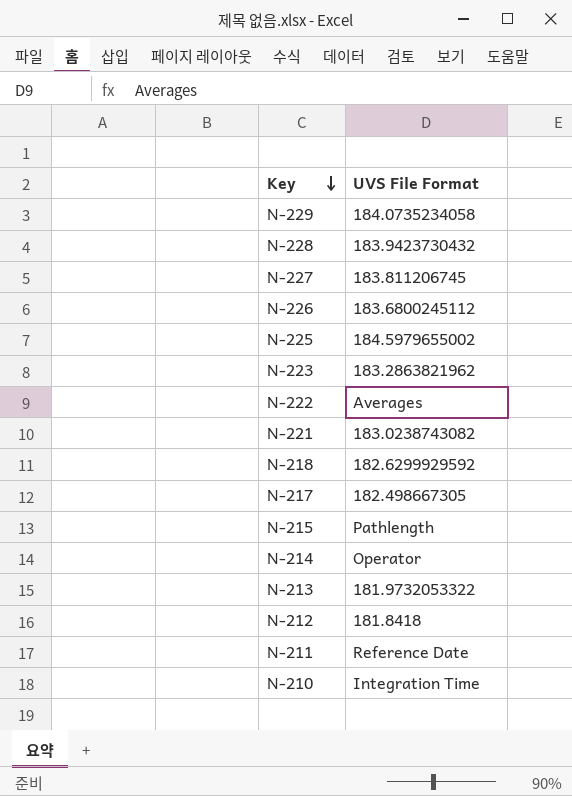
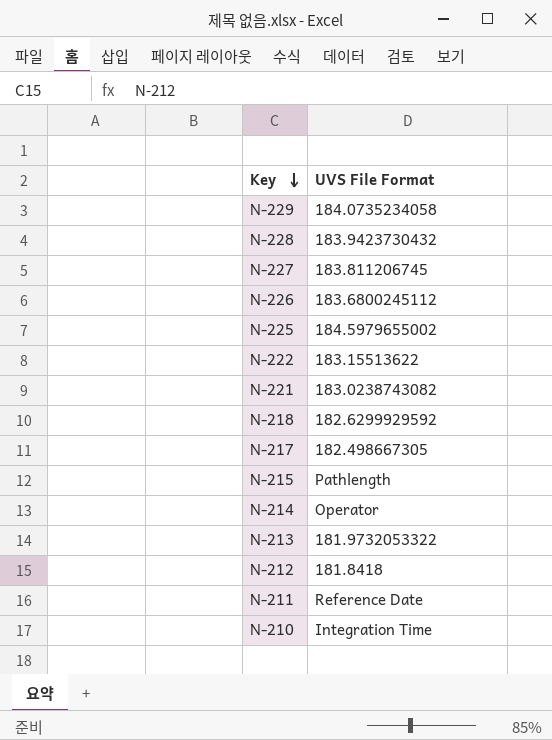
row N-223: 183.2863821962 -> none
N-222 | UVS File Format: Averages -> 183.15513622

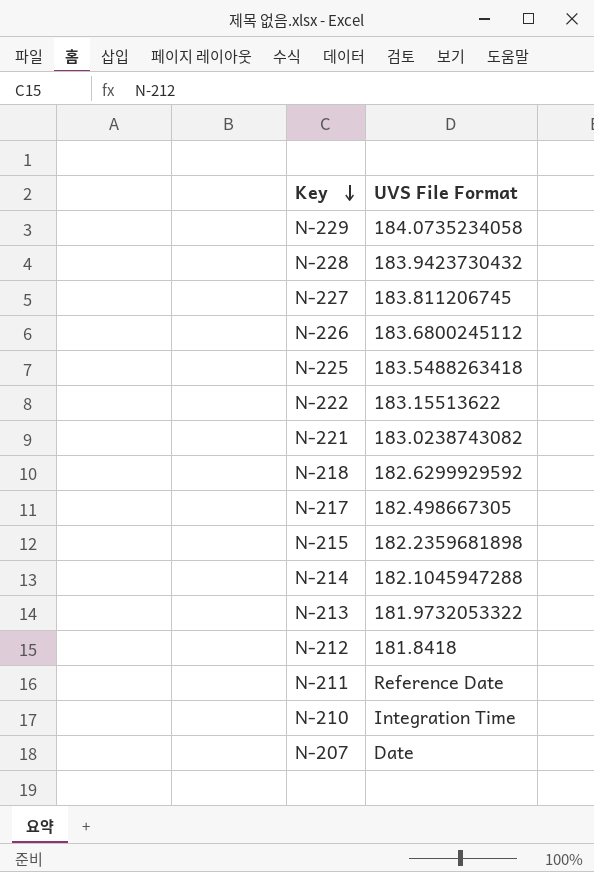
N-225 | UVS File Format: 184.5979655002 -> 183.5488263418
N-215 | UVS File Format: Pathlength -> 182.2359681898
N-214 | UVS File Format: Operator -> 182.1045947288
row N-207: none -> Date

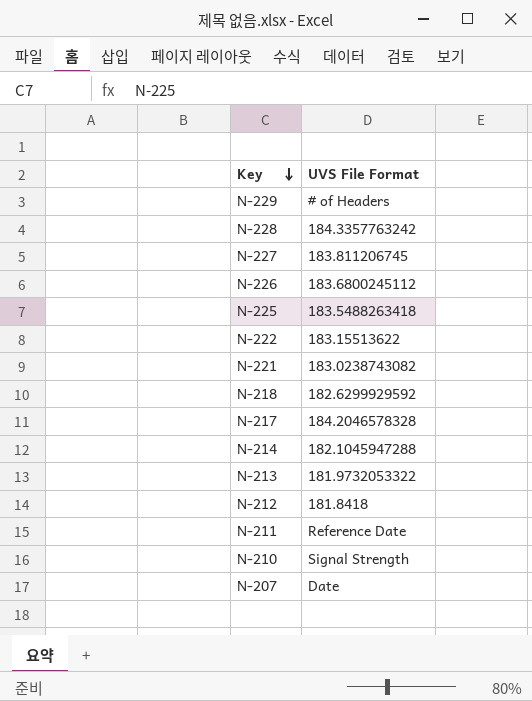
row N-215: 182.2359681898 -> none
N-229 | UVS File Format: 184.0735234058 -> # of Headers
N-228 | UVS File Format: 183.9423730432 -> 184.3357763242
N-217 | UVS File Format: 182.498667305 -> 184.2046578328
N-210 | UVS File Format: Integration Time -> Signal Strength

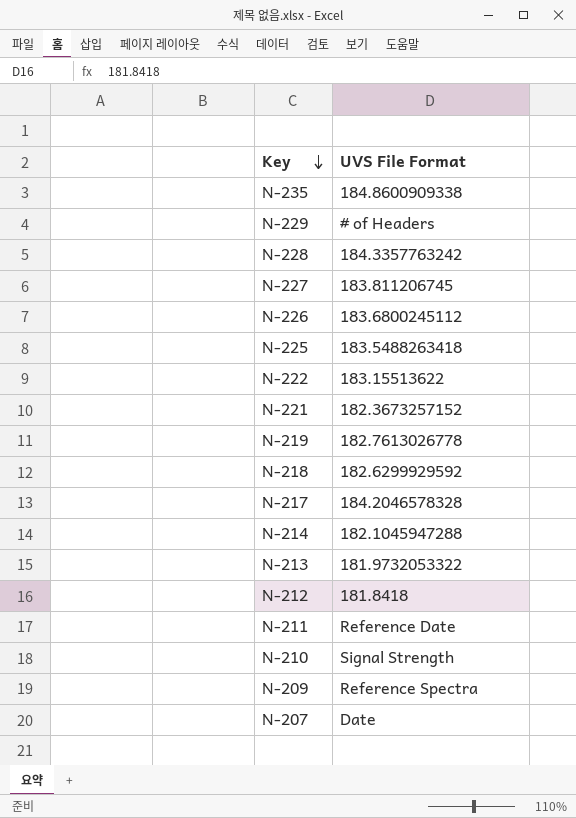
row N-235: none -> 184.8600909338
N-221 | UVS File Format: 183.0238743082 -> 182.3673257152
row N-219: none -> 182.7613026778
row N-209: none -> Reference Spectra

